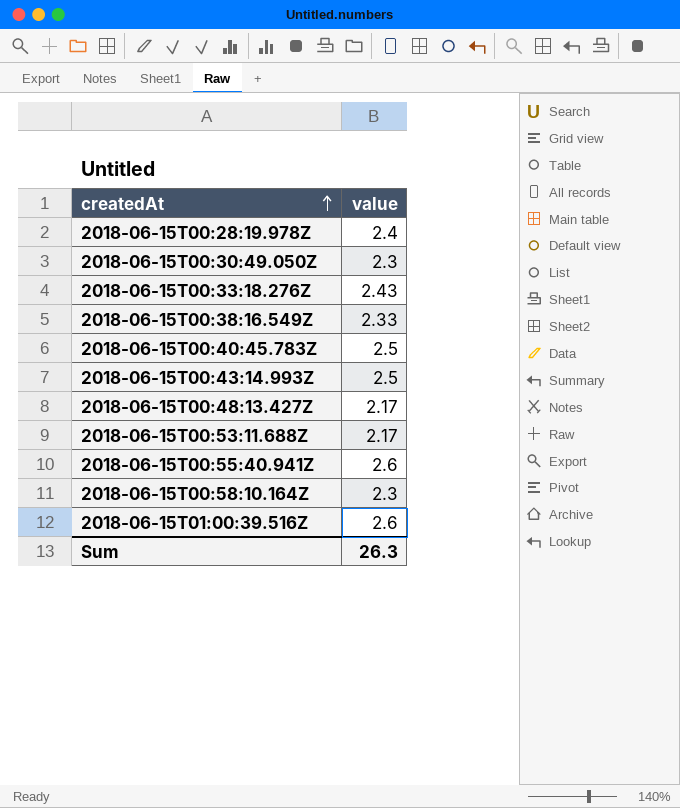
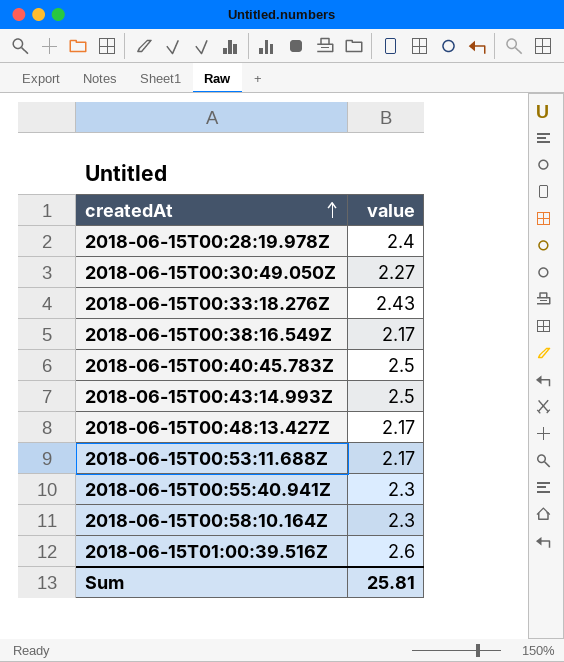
2018-06-15T00:30:49.050Z | value: 2.3 -> 2.27
2018-06-15T00:38:16.549Z | value: 2.33 -> 2.17
2018-06-15T00:55:40.941Z | value: 2.6 -> 2.3
Sum | value: 26.3 -> 25.81

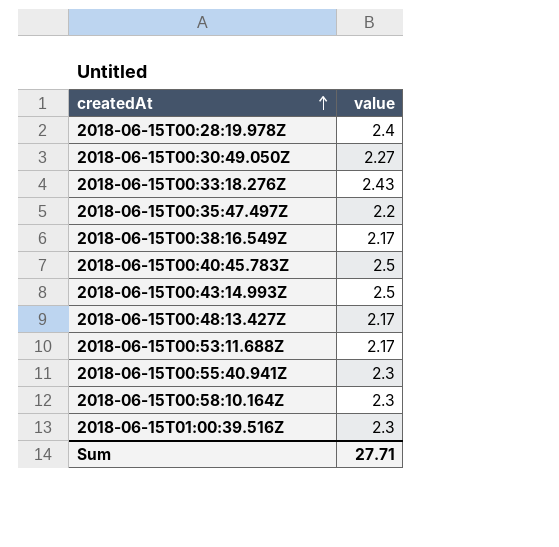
row 2018-06-15T00:35:47.497Z: none -> 2.2
2018-06-15T01:00:39.516Z | value: 2.6 -> 2.3
Sum | value: 25.81 -> 27.71

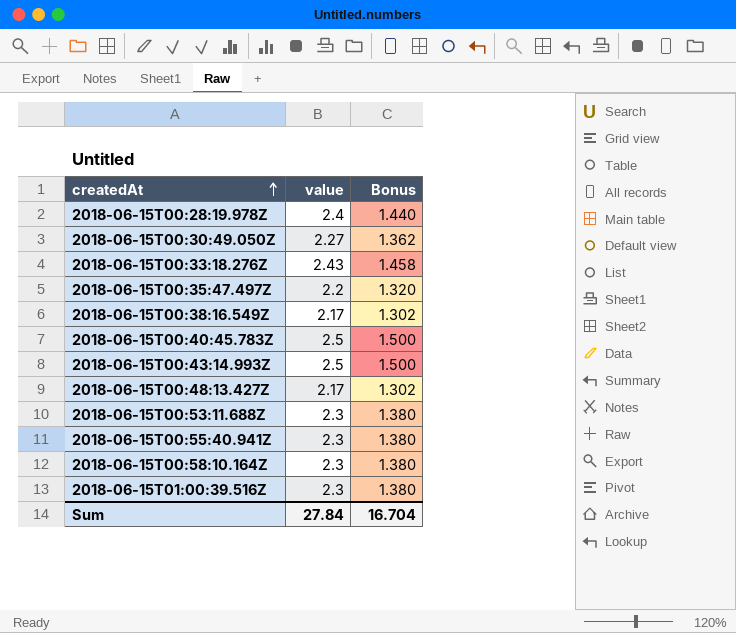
column Bonus | formula: none -> [value] * 0.6
2018-06-15T00:53:11.688Z | value: 2.17 -> 2.3
Sum | value: 27.71 -> 27.84

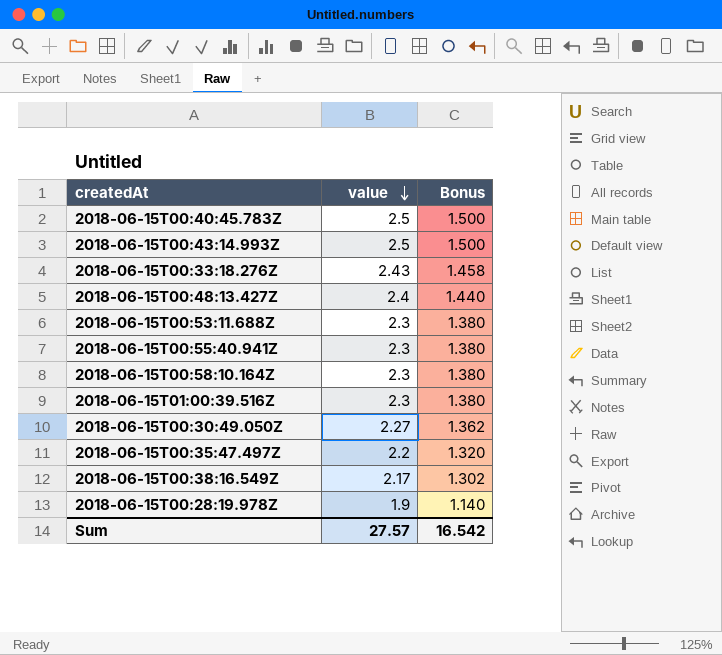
row order: createdAt ascending -> value descending
2018-06-15T00:48:13.427Z | value: 2.17 -> 2.4
2018-06-15T00:48:13.427Z | Bonus: 1.302 -> 1.440
2018-06-15T00:28:19.978Z | value: 2.4 -> 1.9
2018-06-15T00:28:19.978Z | Bonus: 1.440 -> 1.140
Sum | value: 27.84 -> 27.57
Sum | Bonus: 16.704 -> 16.542

